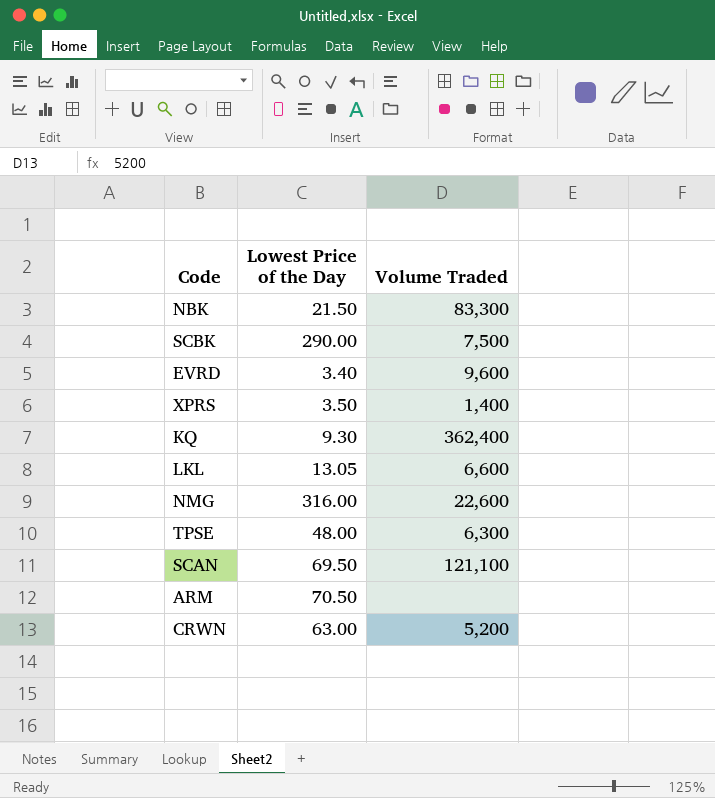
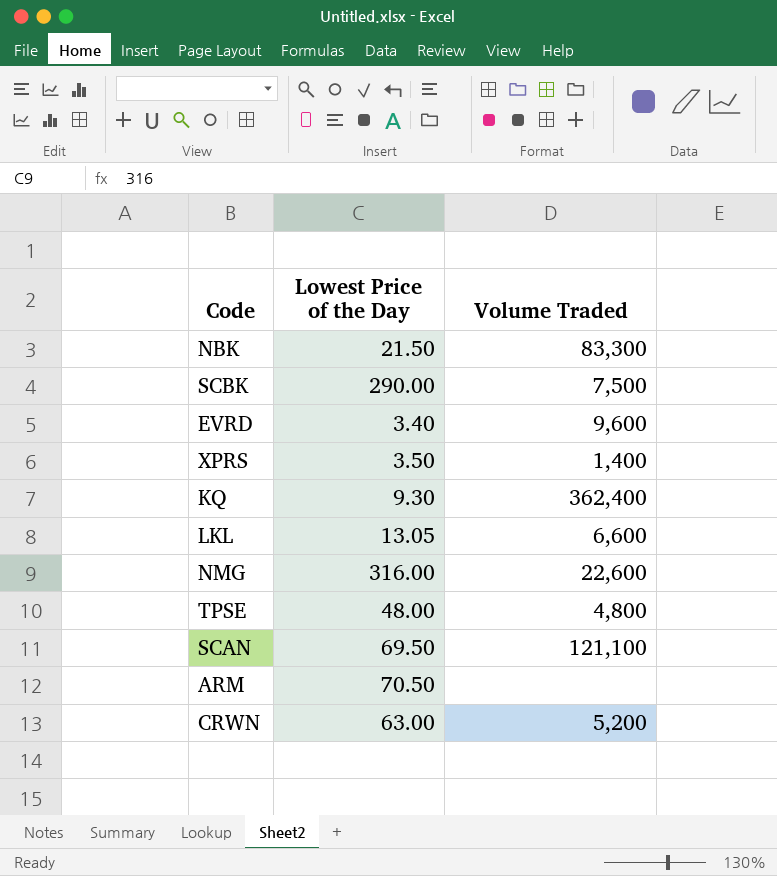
TPSE | Volume Traded: 6,300 -> 4,800

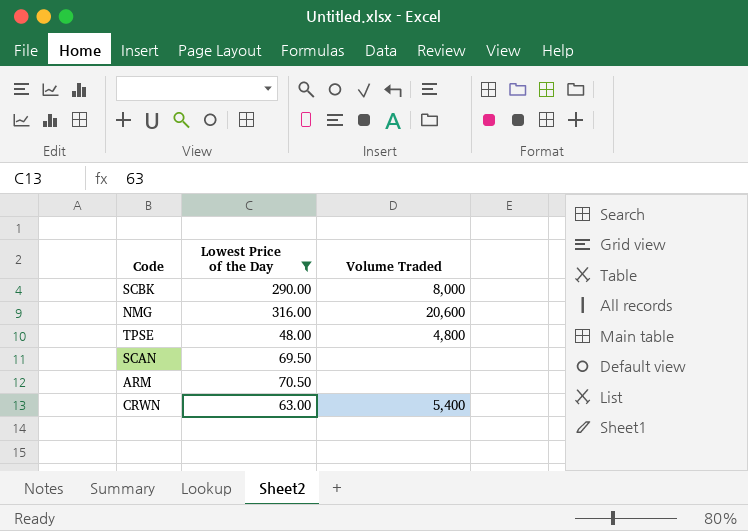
filter: none -> Lowest Price of the Day >= 48.00
SCBK | Volume Traded: 7,500 -> 8,000
NMG | Volume Traded: 22,600 -> 20,600
SCAN | Volume Traded: 121,100 -> none
CRWN | Volume Traded: 5,200 -> 5,400

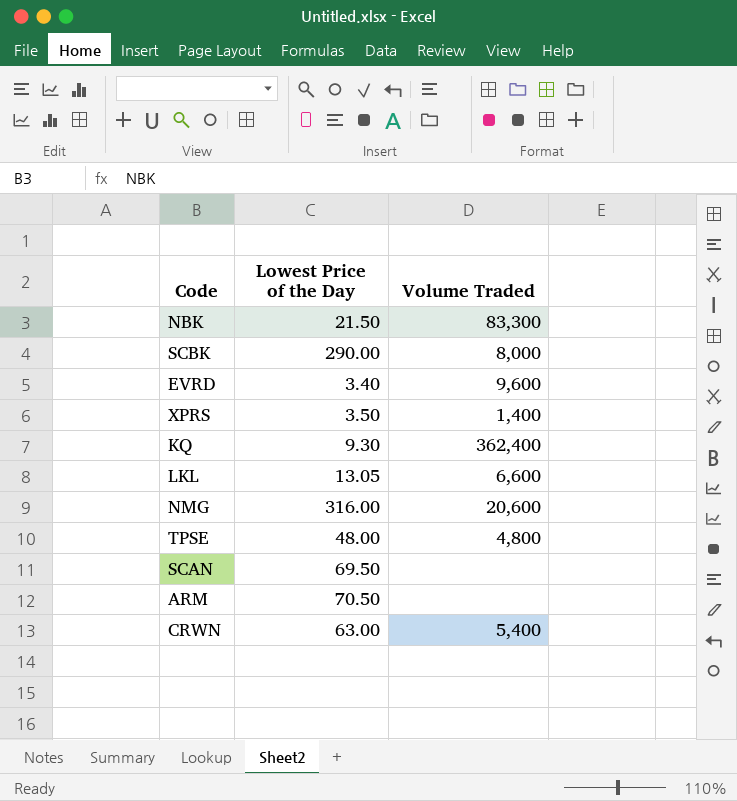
filter: Lowest Price of the Day >= 48.00 -> none

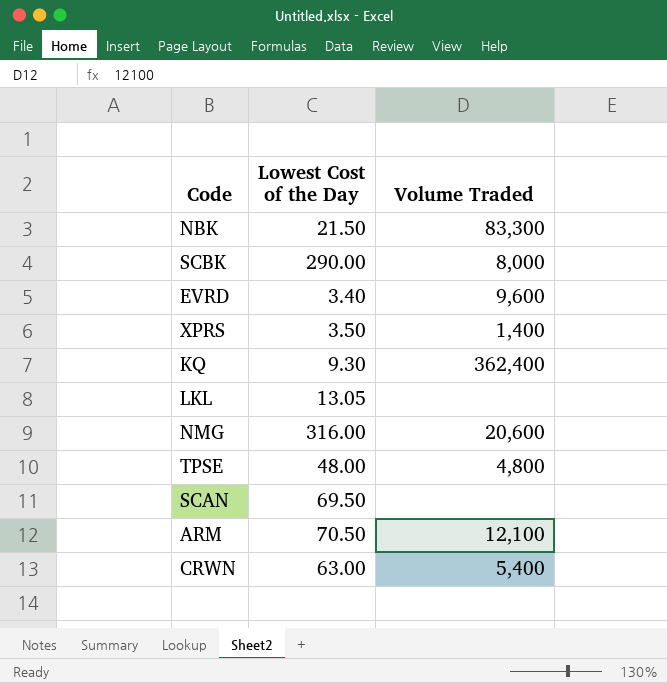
column name: Lowest Price of the Day -> Lowest Cost of the Day
LKL | Volume Traded: 6,600 -> none
ARM | Volume Traded: none -> 12,100

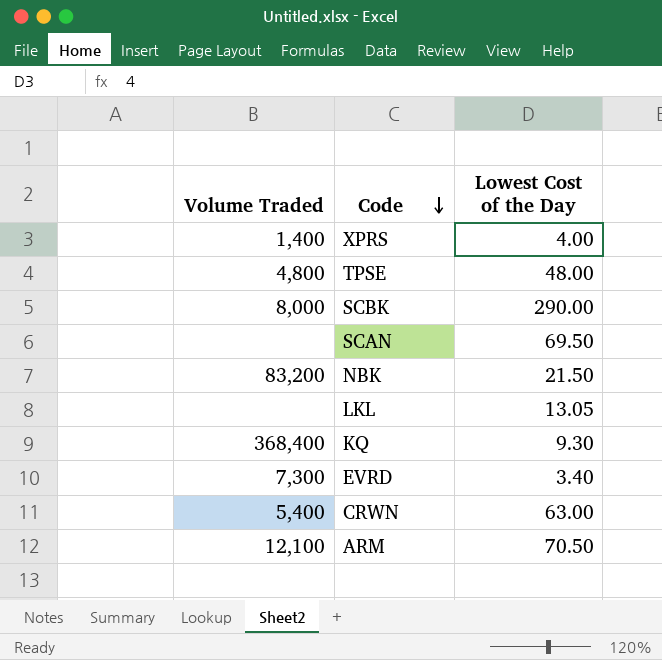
row order: none -> Code descending
column Volume Traded | position: 3 -> 1
row NMG: 316.00 | 20,600 -> none
XPRS | Lowest Cost of the Day: 3.50 -> 4.00
NBK | Volume Traded: 83,300 -> 83,200
KQ | Volume Traded: 362,400 -> 368,400
EVRD | Volume Traded: 9,600 -> 7,300

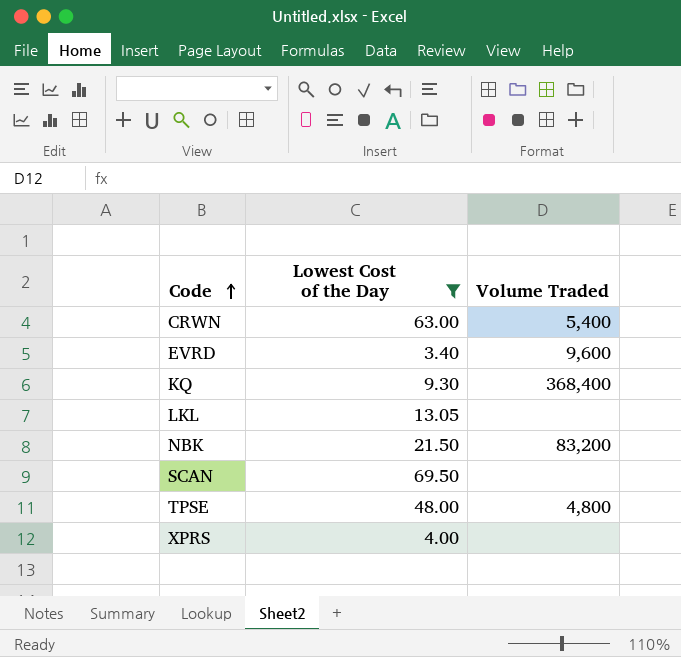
filter: none -> Lowest Cost of the Day <= 69.50
row order: Code descending -> Code ascending
column Volume Traded | position: 1 -> 3
EVRD | Volume Traded: 7,300 -> 9,600
XPRS | Volume Traded: 1,400 -> none

